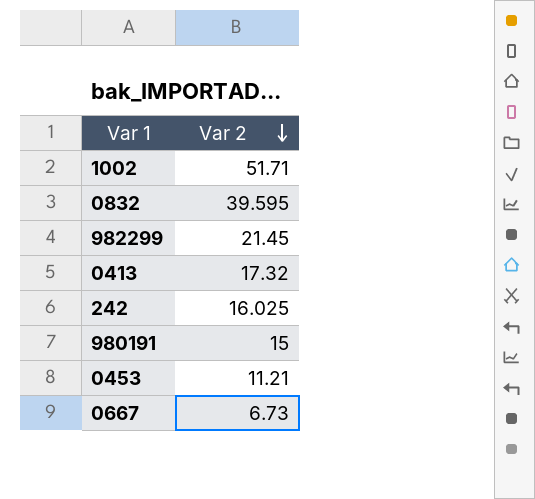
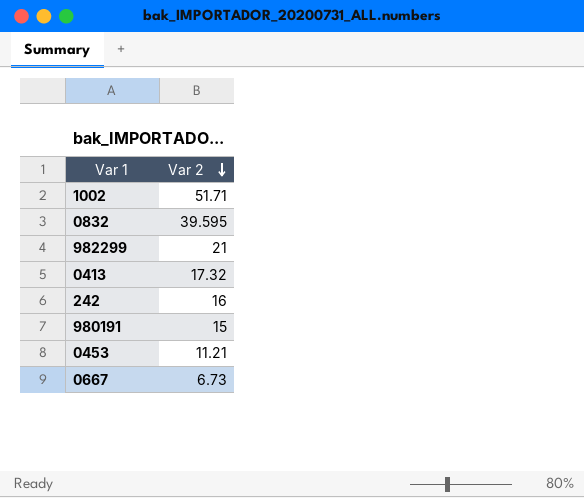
982299 | Var 2: 21.45 -> 21
242 | Var 2: 16.025 -> 16

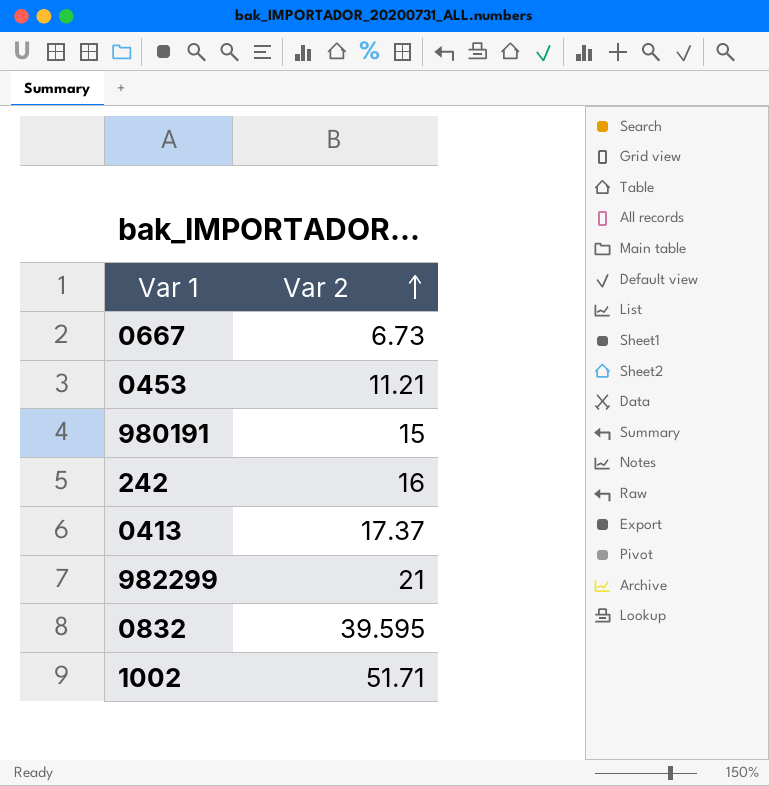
row order: Var 2 descending -> Var 2 ascending
0413 | Var 2: 17.32 -> 17.37

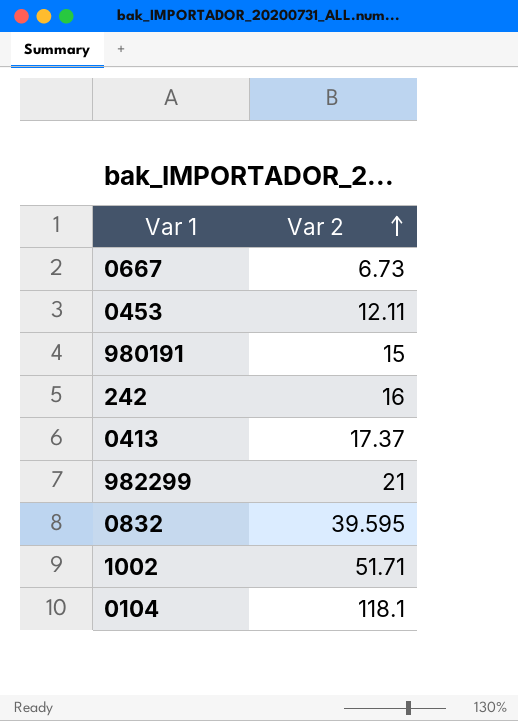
0453 | Var 2: 11.21 -> 12.11
row 0104: none -> 118.1

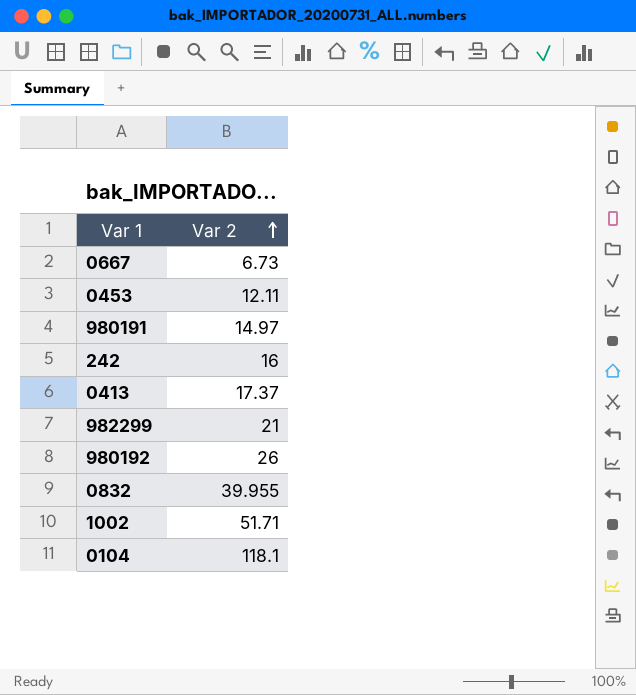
980191 | Var 2: 15 -> 14.97
row 980192: none -> 26
0832 | Var 2: 39.595 -> 39.955

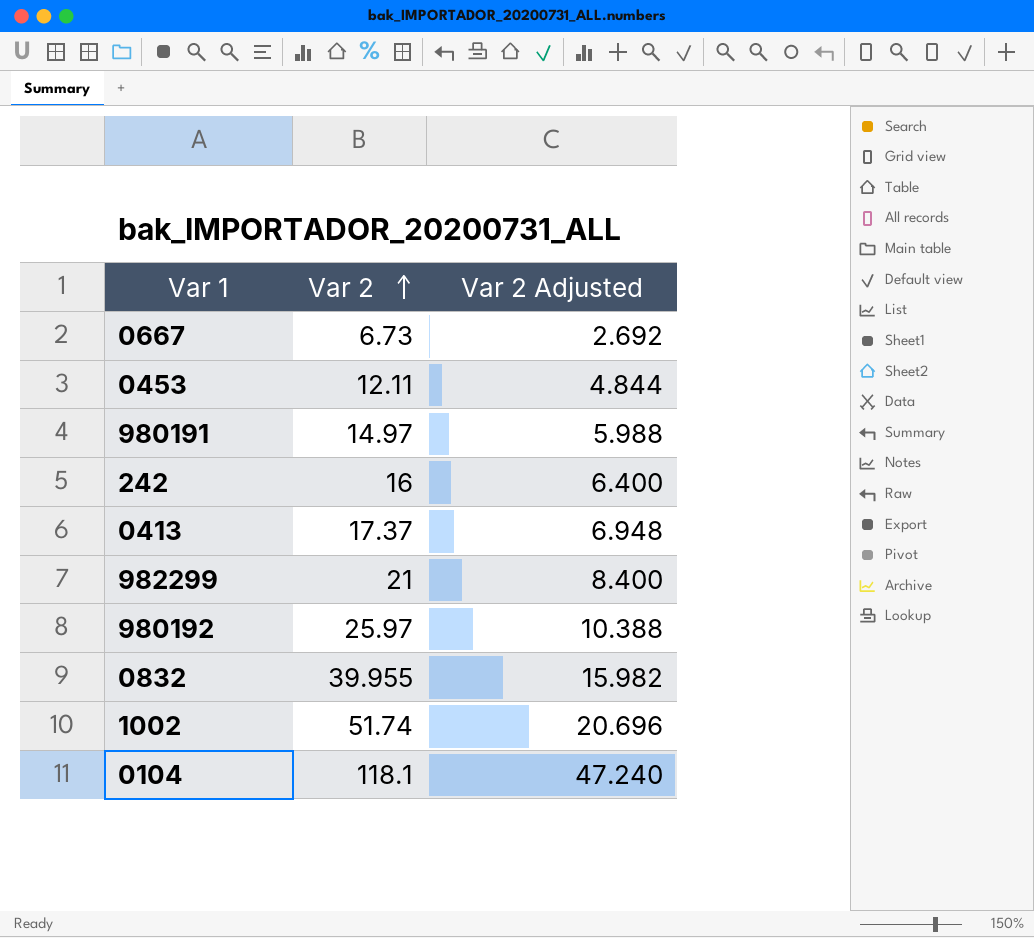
column Var 2 Adjusted | formula: none -> [Var 2] * 0.4
980192 | Var 2: 26 -> 25.97
1002 | Var 2: 51.71 -> 51.74

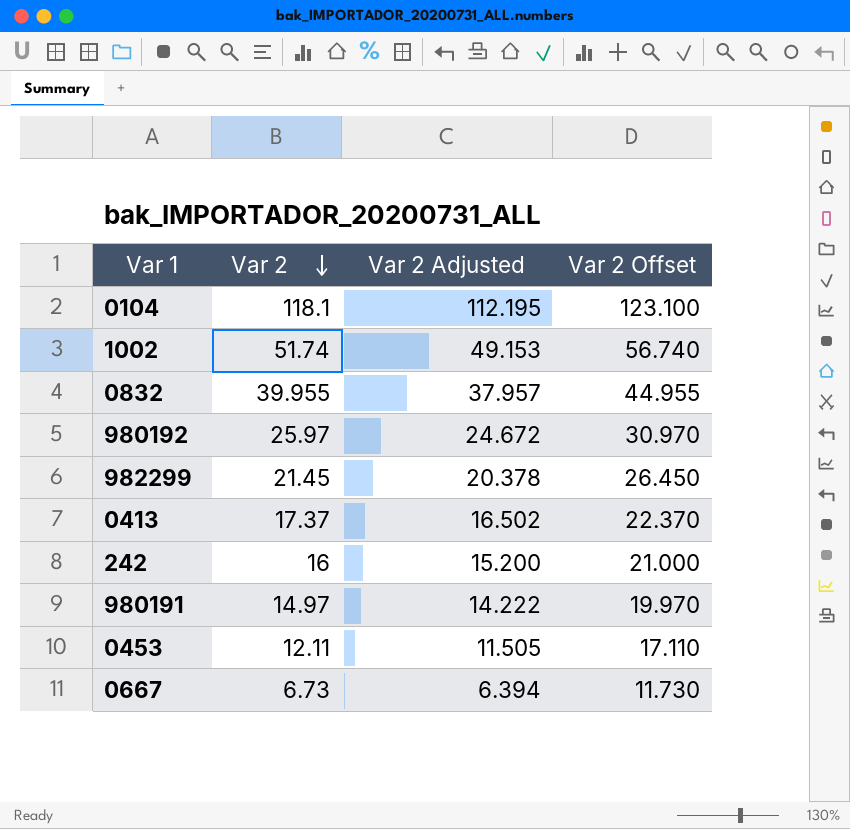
row order: Var 2 ascending -> Var 2 descending
column Var 2 Adjusted | formula: [Var 2] * 0.4 -> [Var 2] * 0.95
column Var 2 Offset | formula: none -> [Var 2] + 5
982299 | Var 2: 21 -> 21.45

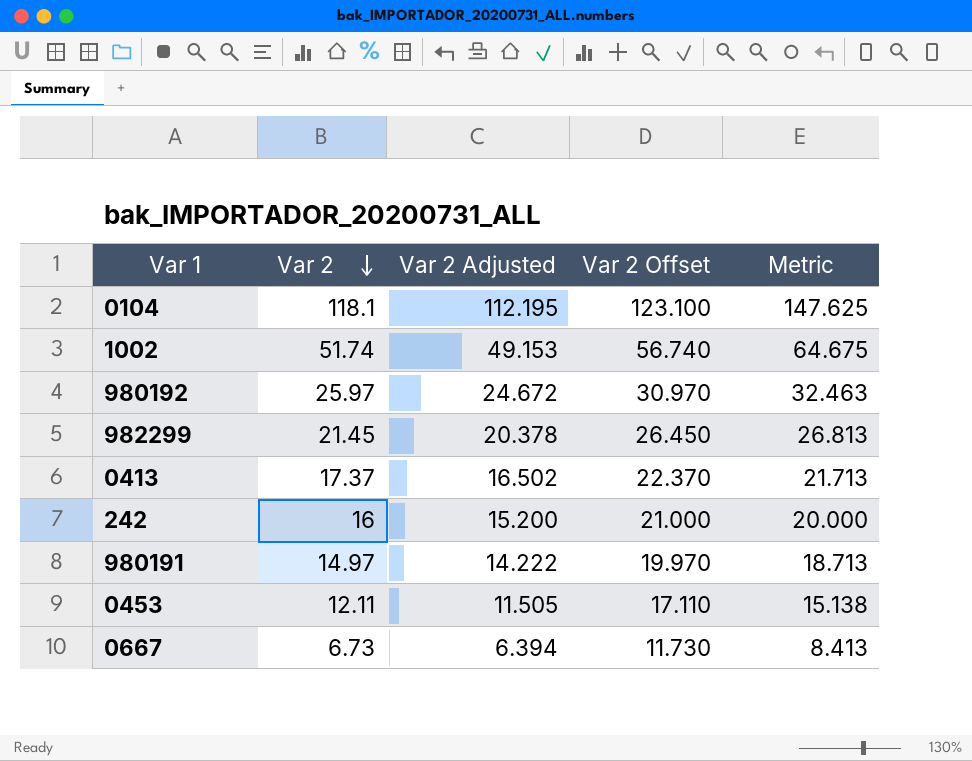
column Metric | formula: none -> [Var 2] * 1.25
row 0832: 39.955 | 37.957 | 44.955 -> none

